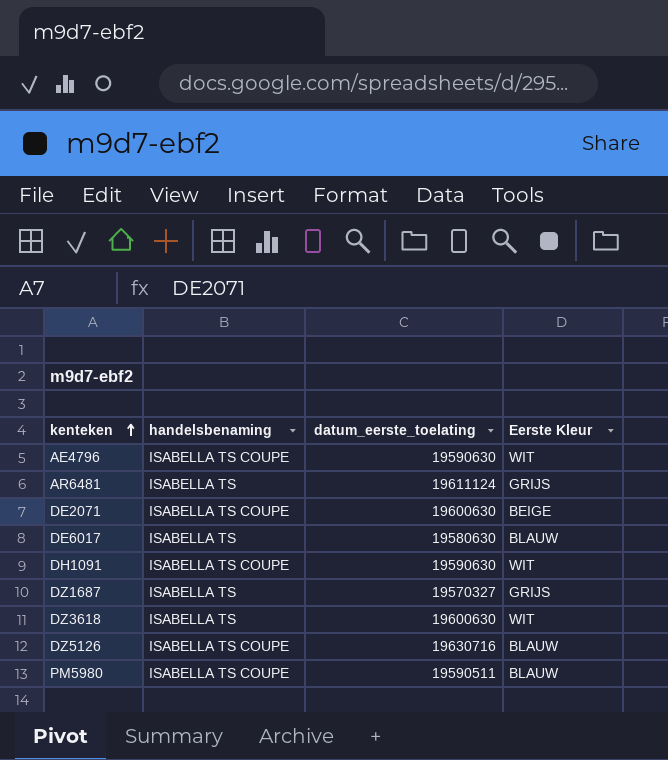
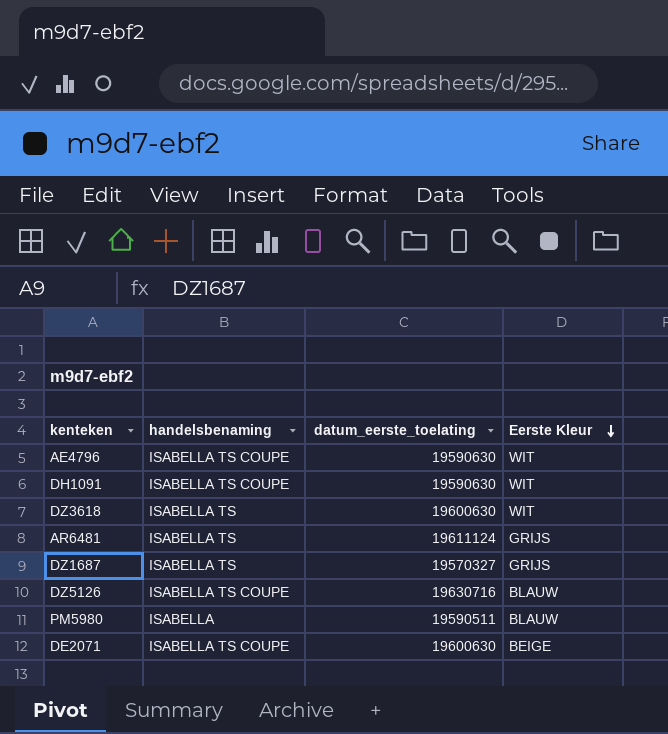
row order: kenteken ascending -> Eerste Kleur descending
row DE6017: ISABELLA TS | 19580630 | BLAUW -> none
PM5980 | handelsbenaming: ISABELLA TS COUPE -> ISABELLA

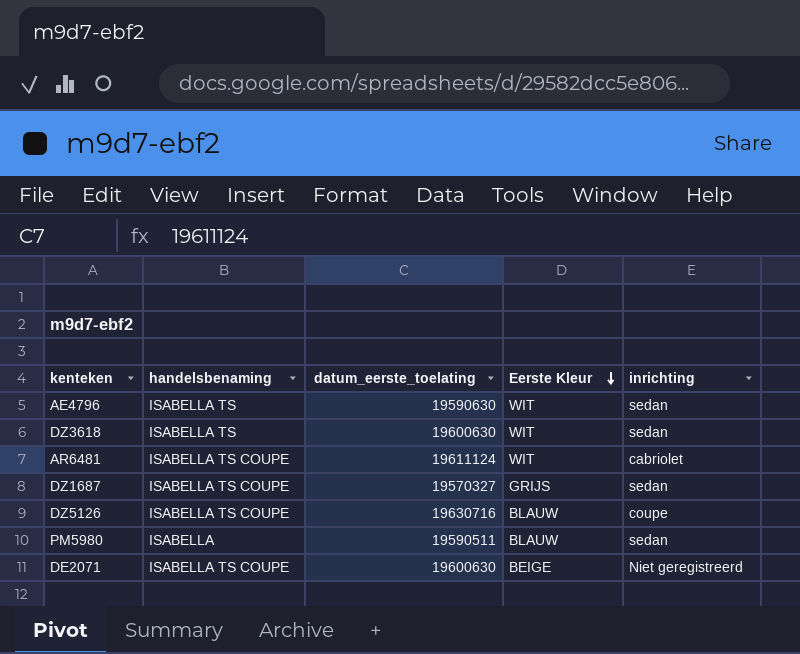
column inrichting | position: none -> 5
row DH1091: ISABELLA TS COUPE | 19590630 | WIT -> none
AE4796 | handelsbenaming: ISABELLA TS COUPE -> ISABELLA TS
AR6481 | handelsbenaming: ISABELLA TS -> ISABELLA TS COUPE
AR6481 | Eerste Kleur: GRIJS -> WIT
DZ1687 | handelsbenaming: ISABELLA TS -> ISABELLA TS COUPE

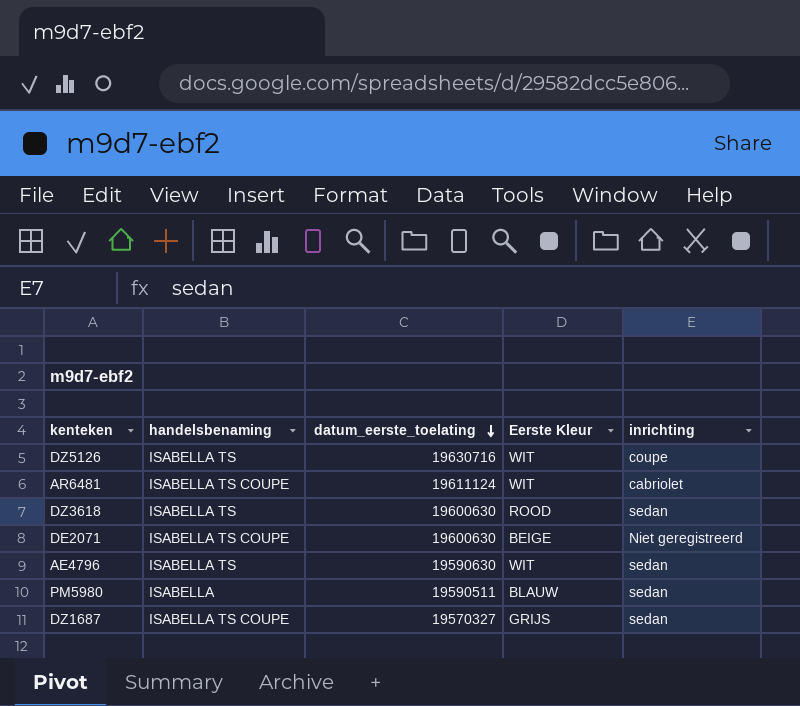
row order: Eerste Kleur descending -> datum_eerste_toelating descending
DZ5126 | handelsbenaming: ISABELLA TS COUPE -> ISABELLA TS
DZ5126 | Eerste Kleur: BLAUW -> WIT
DZ3618 | Eerste Kleur: WIT -> ROOD

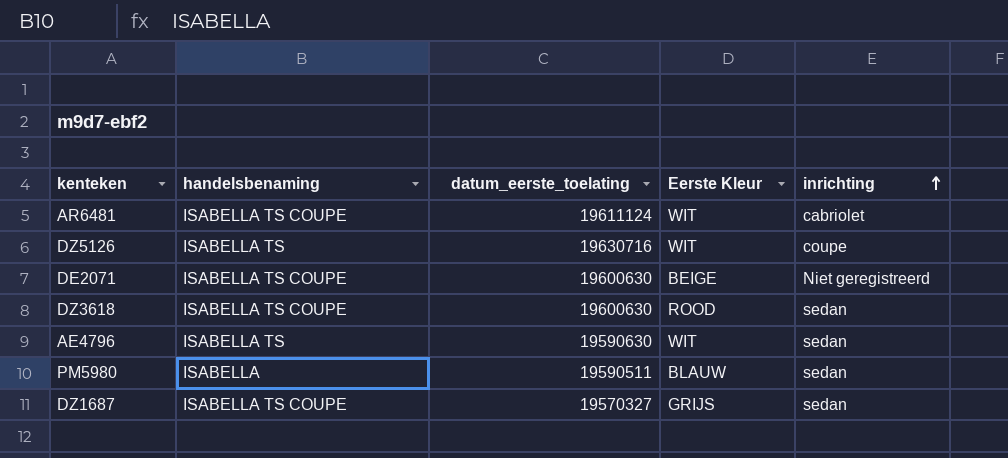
row order: datum_eerste_toelating descending -> inrichting ascending
DZ3618 | handelsbenaming: ISABELLA TS -> ISABELLA TS COUPE

